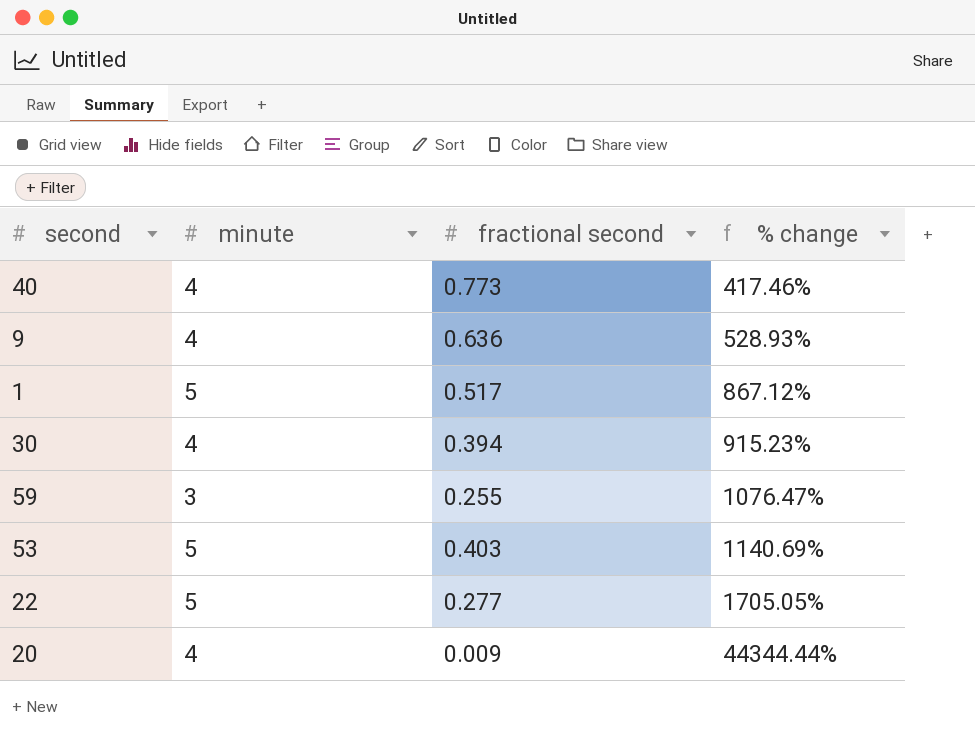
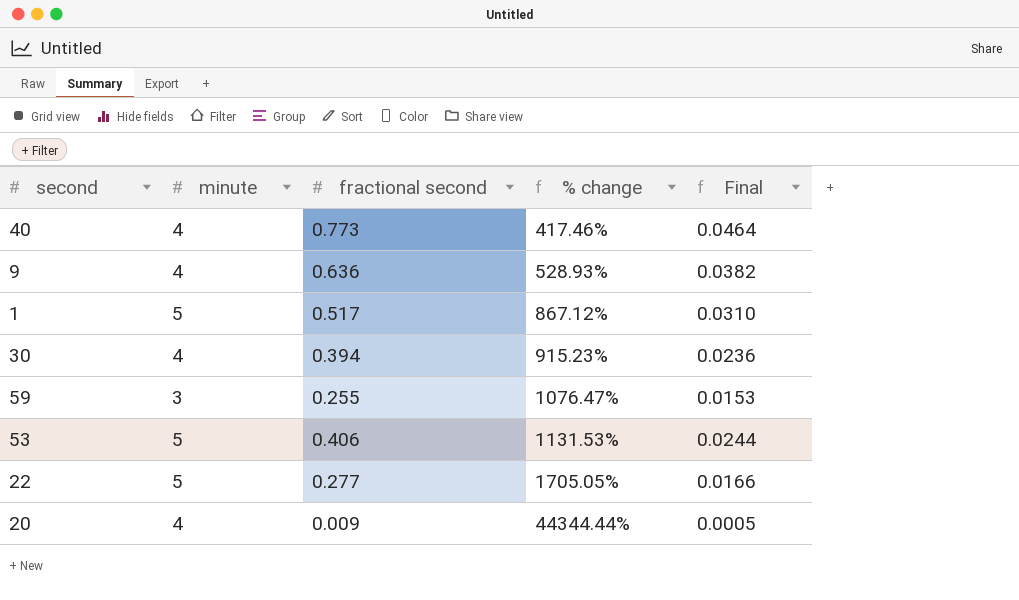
column Final | formula: none -> [fractional second] * 0.06
53 | fractional second: 0.403 -> 0.406
53 | % change: 1140.69% -> 1131.53%

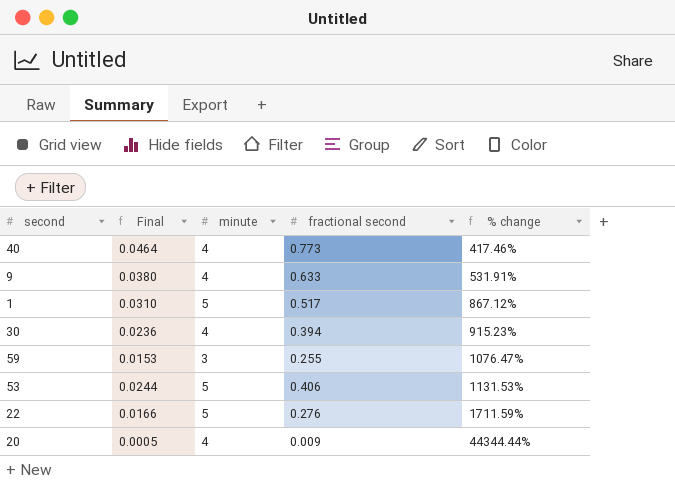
column Final | position: 5 -> 2
9 | Final: 0.0382 -> 0.0380
9 | fractional second: 0.636 -> 0.633
9 | % change: 528.93% -> 531.91%
22 | fractional second: 0.277 -> 0.276
22 | % change: 1705.05% -> 1711.59%

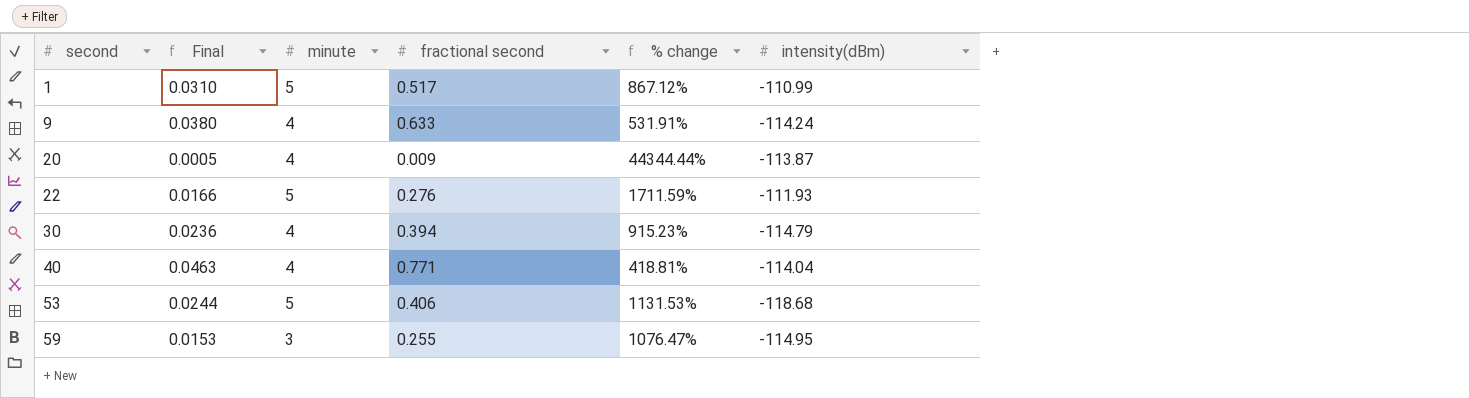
row order: % change ascending -> second ascending
column intensity(dBm) | position: none -> 6
40 | Final: 0.0464 -> 0.0463
40 | fractional second: 0.773 -> 0.771
40 | % change: 417.46% -> 418.81%

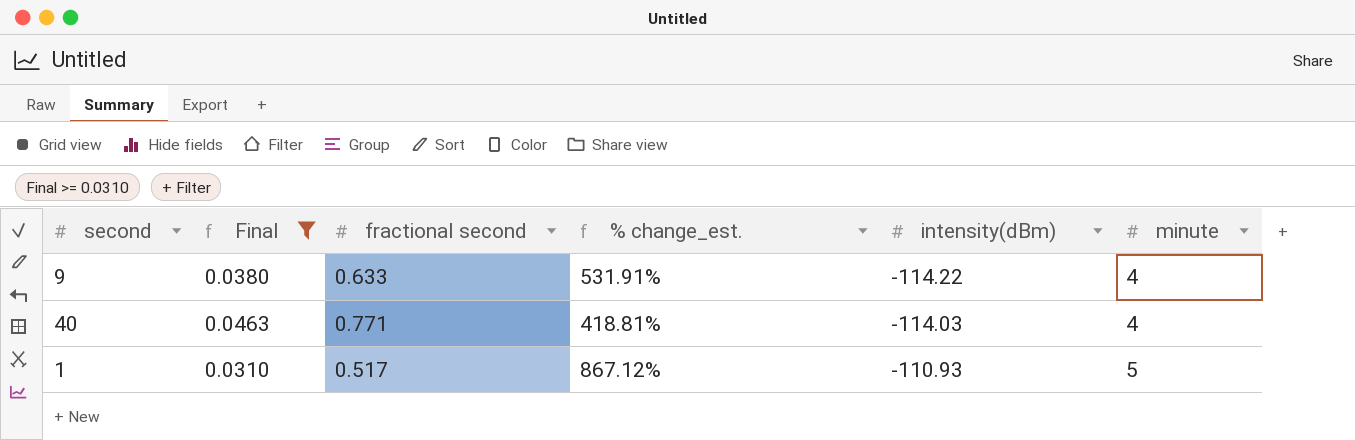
filter: none -> Final >= 0.0310
row order: second ascending -> intensity(dBm) ascending
column name: % change -> % change_est.
column minute | position: 3 -> 6
9 | intensity(dBm): -114.24 -> -114.22
40 | intensity(dBm): -114.04 -> -114.03
1 | intensity(dBm): -110.99 -> -110.93

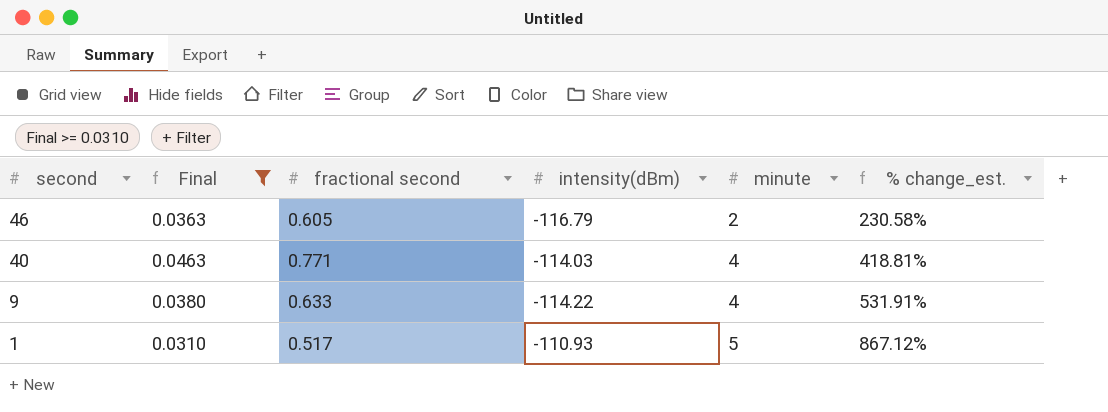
row order: intensity(dBm) ascending -> second descending
column % change_est. | position: 4 -> 6
row 46: none -> 0.0363 | 0.605 | -116.79 | 2 | 230.58%

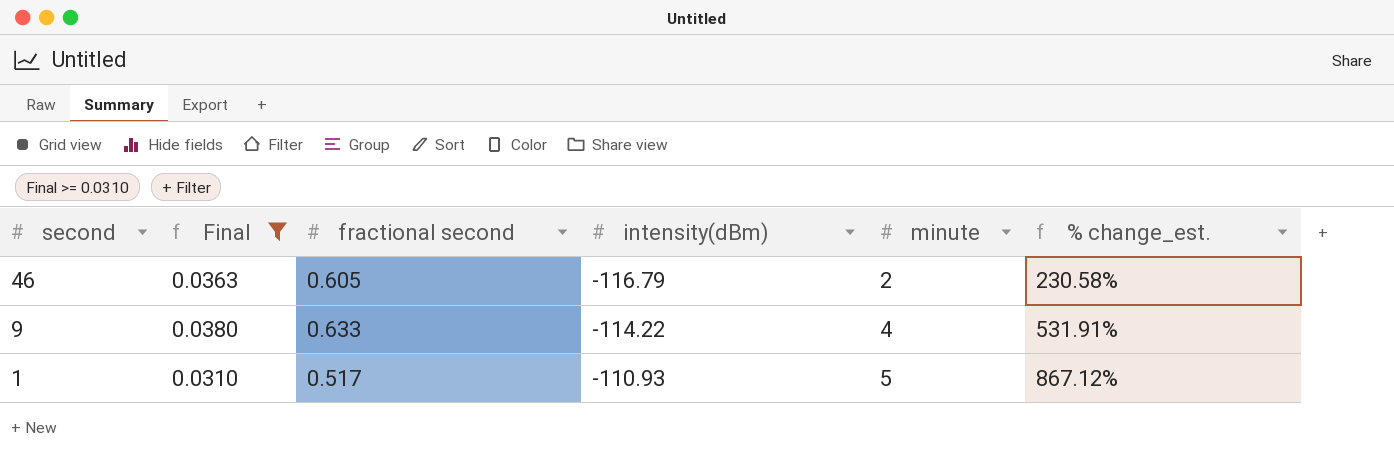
row 40: 0.0463 | 0.771 | -114.03 | 4 | 418.81% -> none

